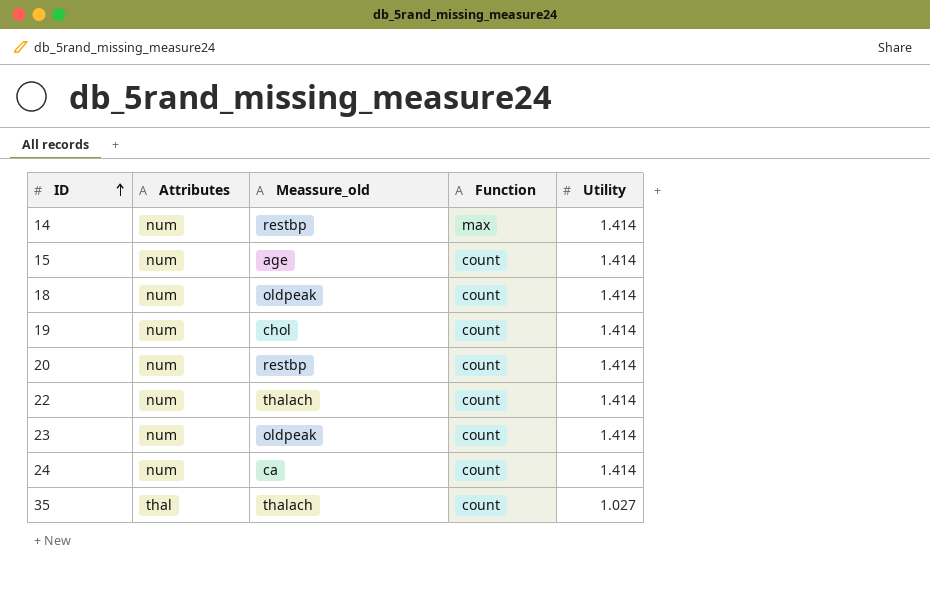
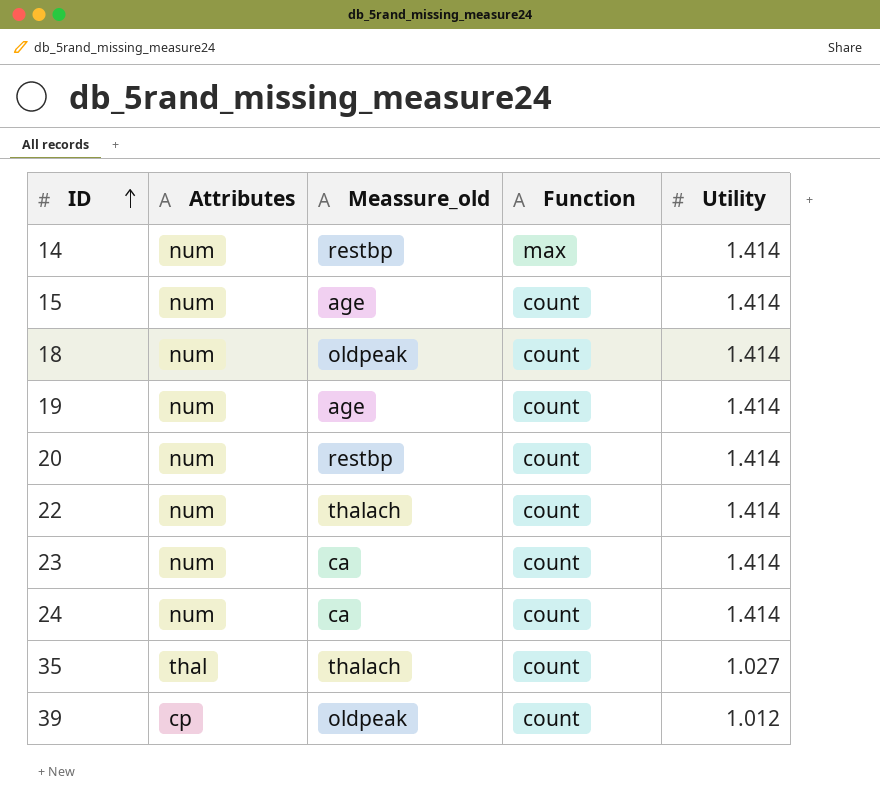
19 | Meassure_old: chol -> age
23 | Meassure_old: oldpeak -> ca
row 39: none -> cp | oldpeak | count | 1.012

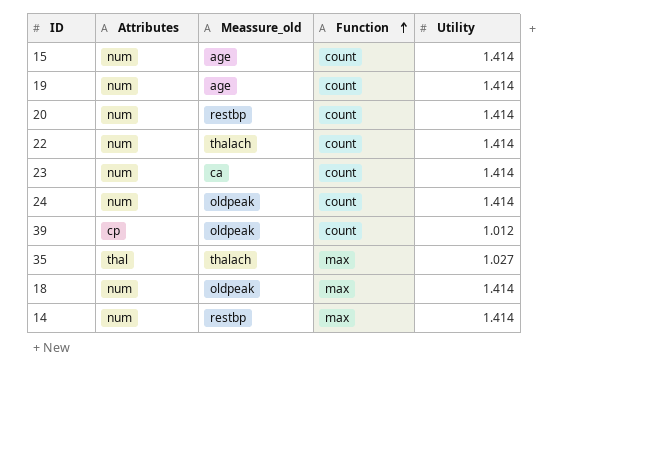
row order: ID ascending -> Function ascending
24 | Meassure_old: ca -> oldpeak
35 | Function: count -> max
18 | Function: count -> max

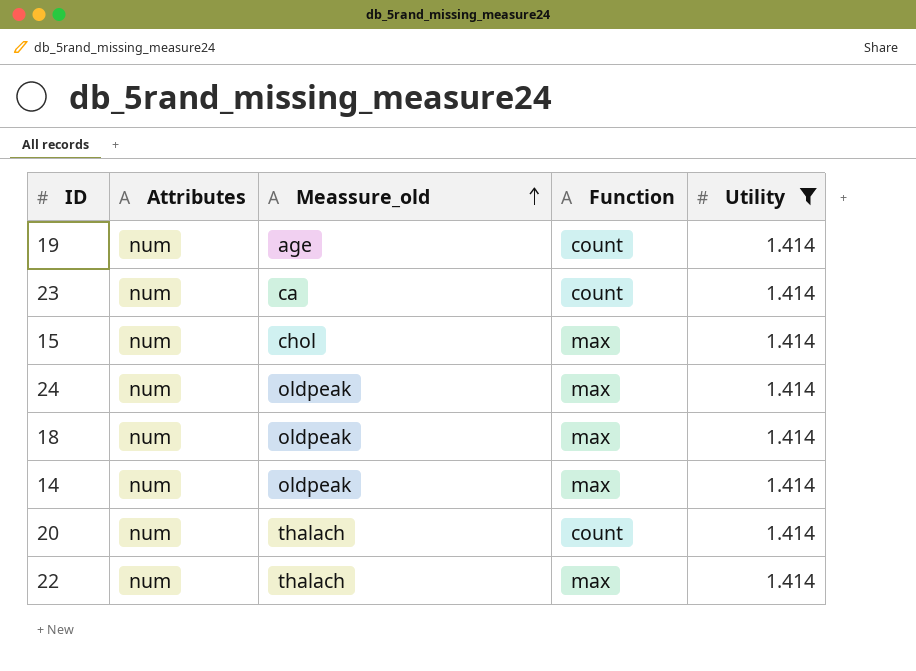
filter: none -> Utility = 1.414
row order: Function ascending -> Meassure_old ascending
15 | Meassure_old: age -> chol
15 | Function: count -> max
24 | Function: count -> max
14 | Meassure_old: restbp -> oldpeak
20 | Meassure_old: restbp -> thalach
22 | Function: count -> max

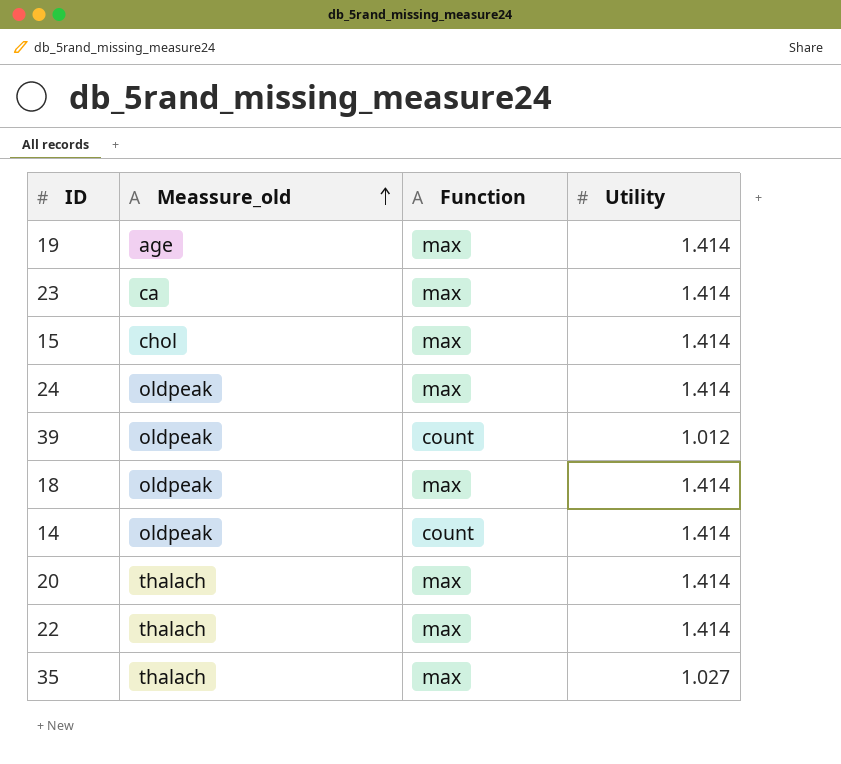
filter: Utility = 1.414 -> none
column Attributes | position: 2 -> none
19 | Function: count -> max
23 | Function: count -> max
14 | Function: max -> count
20 | Function: count -> max

